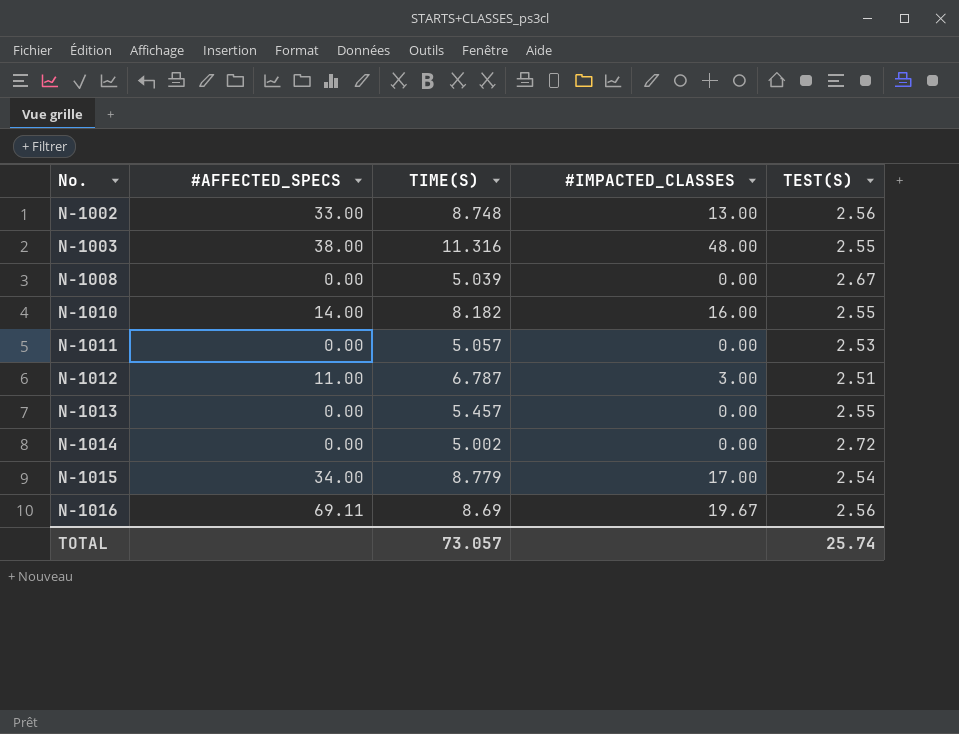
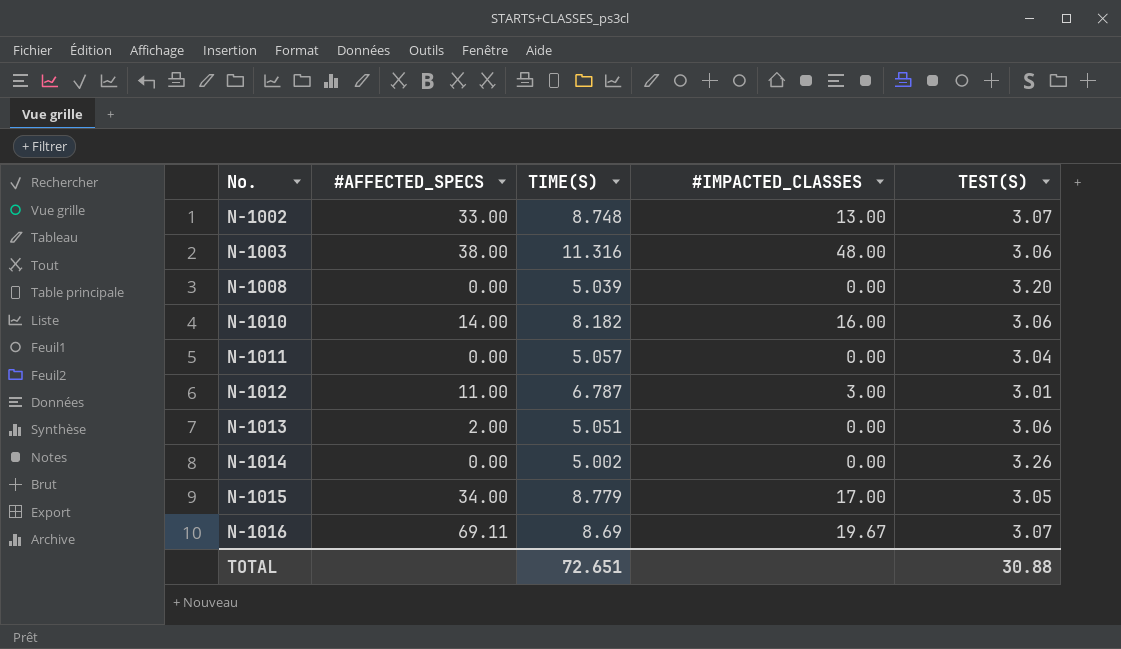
N-1002 | TEST(S): 2.56 -> 3.07
N-1003 | TEST(S): 2.55 -> 3.06
N-1008 | TEST(S): 2.67 -> 3.20
N-1010 | TEST(S): 2.55 -> 3.06
N-1011 | TEST(S): 2.53 -> 3.04
N-1012 | TEST(S): 2.51 -> 3.01
N-1013 | #AFFECTED_SPECS: 0.00 -> 2.00
N-1013 | TIME(S): 5.457 -> 5.051
N-1013 | TEST(S): 2.55 -> 3.06
N-1014 | TEST(S): 2.72 -> 3.26
N-1015 | TEST(S): 2.54 -> 3.05
N-1016 | TEST(S): 2.56 -> 3.07
TOTAL | TIME(S): 73.057 -> 72.651
TOTAL | TEST(S): 25.74 -> 30.88

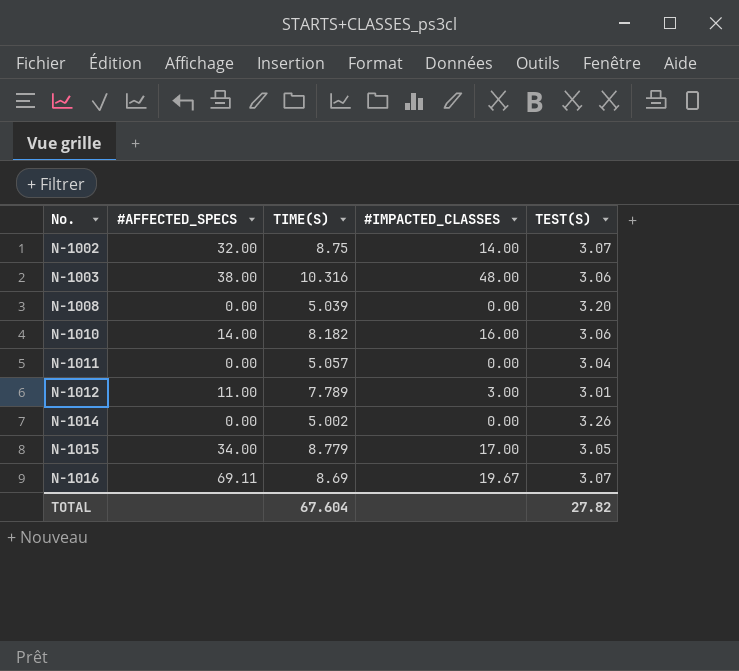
row N-1013: 2.00 | 5.051 | 0.00 | 3.06 -> none
N-1002 | #AFFECTED_SPECS: 33.00 -> 32.00
N-1002 | TIME(S): 8.748 -> 8.75
N-1002 | #IMPACTED_CLASSES: 13.00 -> 14.00
N-1003 | TIME(S): 11.316 -> 10.316
N-1012 | TIME(S): 6.787 -> 7.789
TOTAL | TIME(S): 72.651 -> 67.604
TOTAL | TEST(S): 30.88 -> 27.82

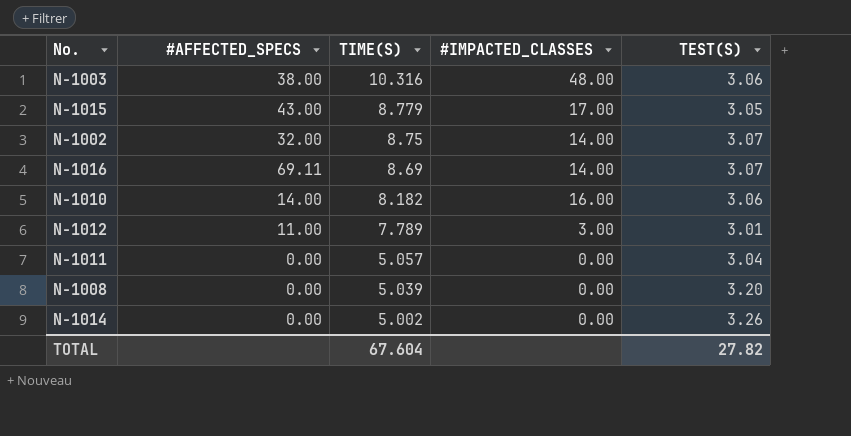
row order: No. ascending -> TIME(S) descending
N-1015 | #AFFECTED_SPECS: 34.00 -> 43.00
N-1016 | #IMPACTED_CLASSES: 19.67 -> 14.00

